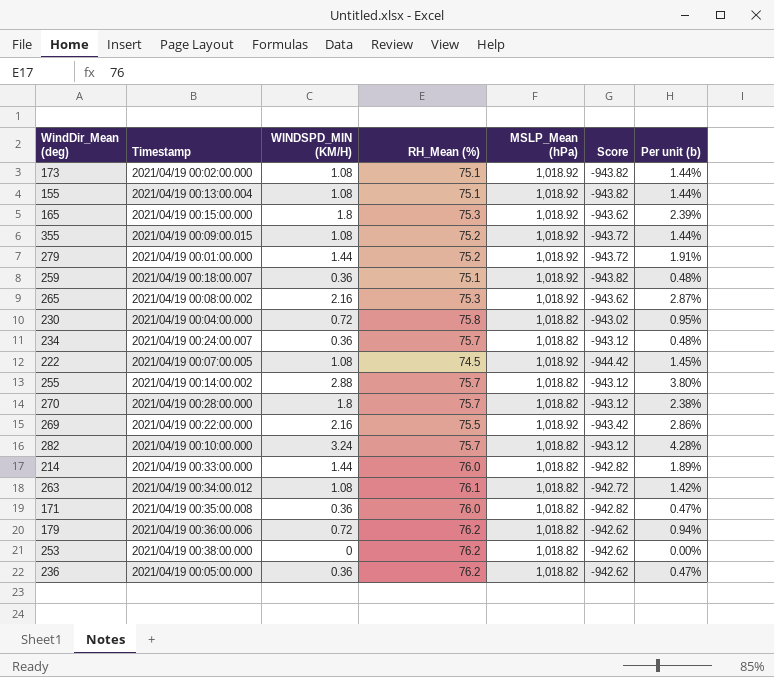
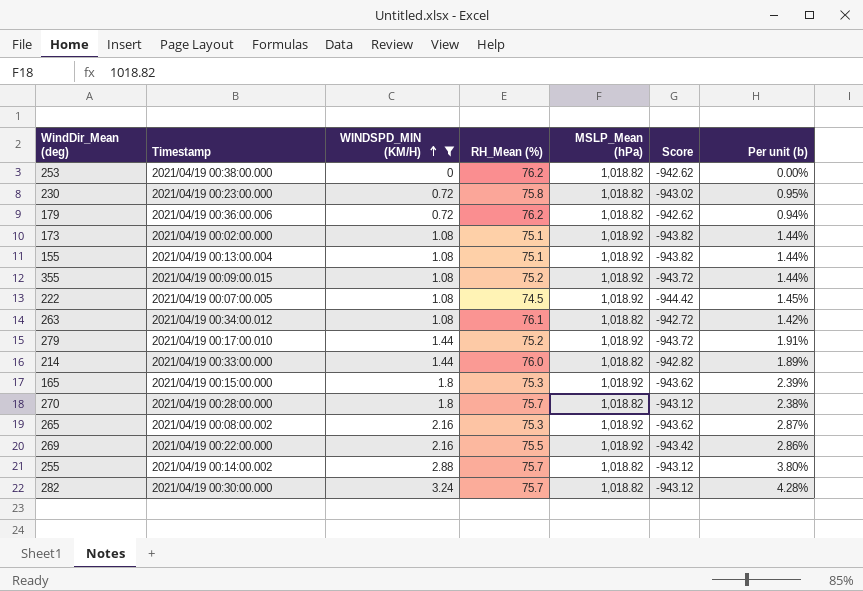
filter: none -> WINDSPD_MIN (KM/H) != 0.36
row order: none -> WINDSPD_MIN (KM/H) ascending
230 | Timestamp: 2021/04/19 00:04:00.000 -> 2021/04/19 00:23:00.000
279 | Timestamp: 2021/04/19 00:01:00.000 -> 2021/04/19 00:17:00.010
282 | Timestamp: 2021/04/19 00:10:00.000 -> 2021/04/19 00:30:00.000

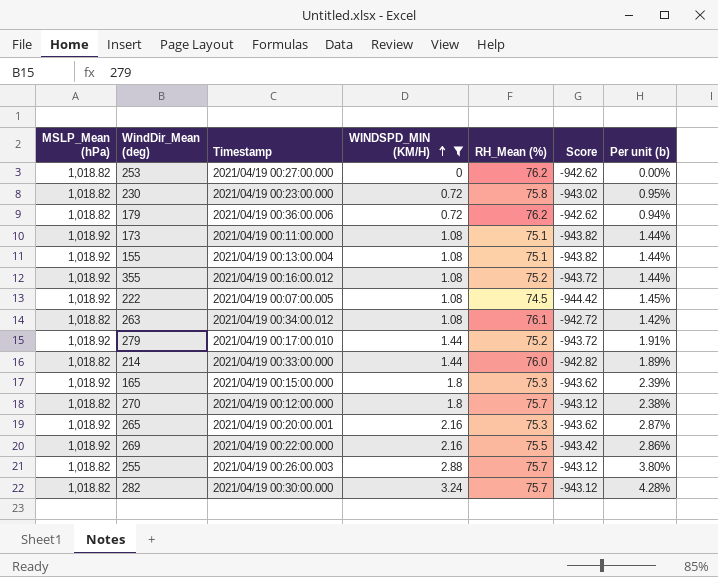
column MSLP_Mean (hPa) | position: 5 -> 1
253 | Timestamp: 2021/04/19 00:38:00.000 -> 2021/04/19 00:27:00.000
173 | Timestamp: 2021/04/19 00:02:00.000 -> 2021/04/19 00:11:00.000
355 | Timestamp: 2021/04/19 00:09:00.015 -> 2021/04/19 00:16:00.012
270 | Timestamp: 2021/04/19 00:28:00.000 -> 2021/04/19 00:12:00.000
265 | Timestamp: 2021/04/19 00:08:00.002 -> 2021/04/19 00:20:00.001
255 | Timestamp: 2021/04/19 00:14:00.002 -> 2021/04/19 00:26:00.003

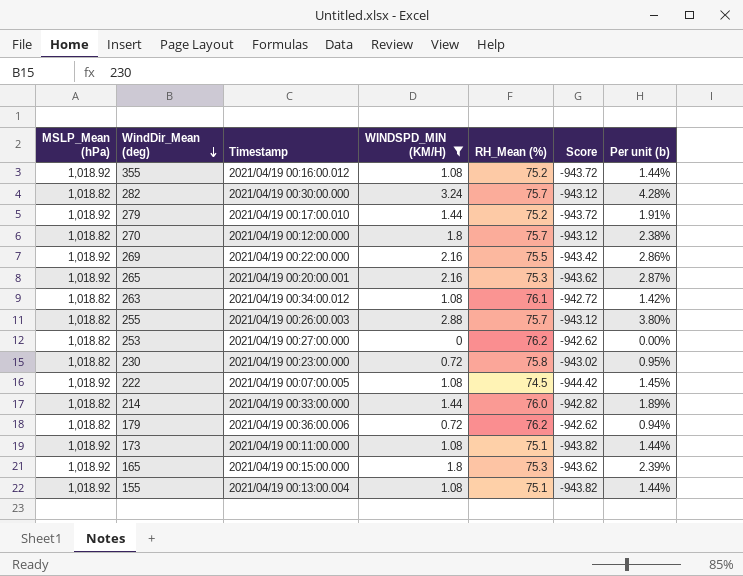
row order: WINDSPD_MIN (KM/H) ascending -> WindDir_Mean (deg) descending

